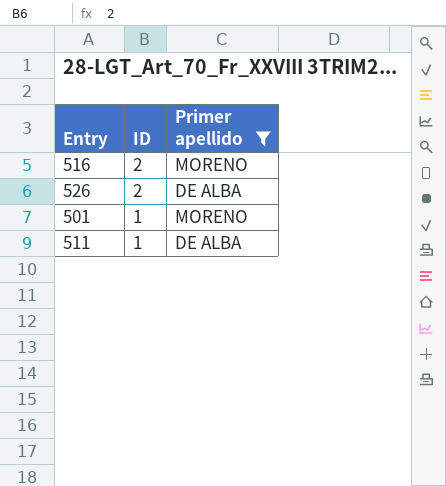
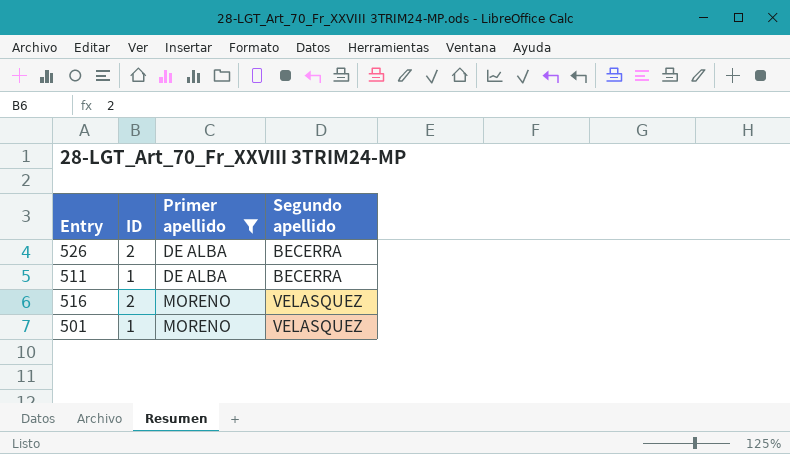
row order: ID descending -> Primer apellido ascending
column Segundo apellido | position: none -> 4

